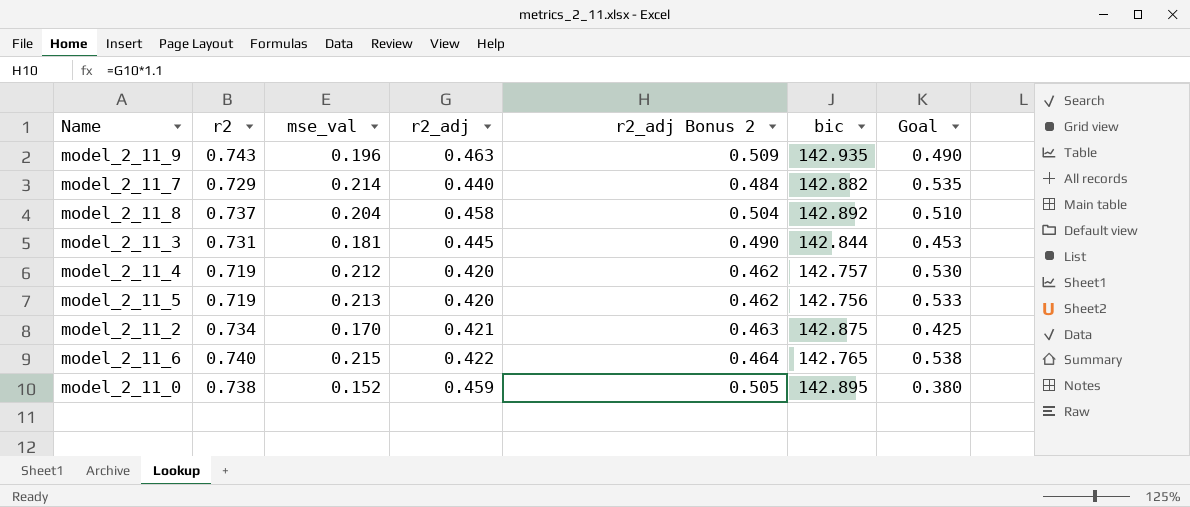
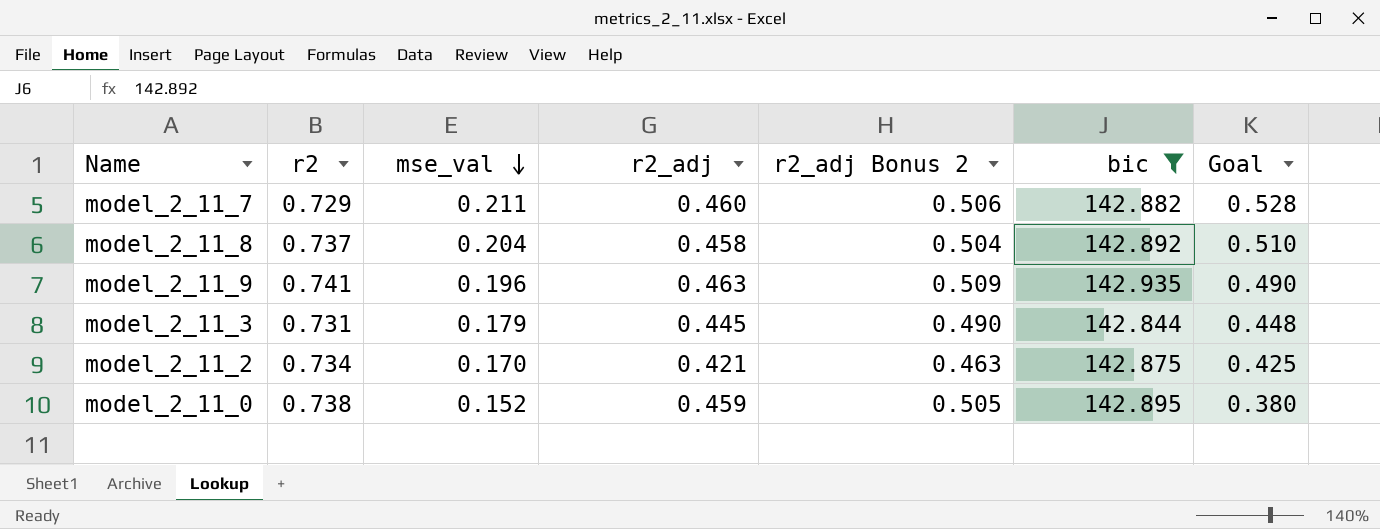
filter: none -> bic >= 142.844
row order: none -> mse_val descending
model_2_11_7 | mse_val: 0.214 -> 0.211
model_2_11_7 | r2_adj: 0.440 -> 0.460
model_2_11_7 | r2_adj Bonus 2: 0.484 -> 0.506
model_2_11_7 | Goal: 0.535 -> 0.528
model_2_11_9 | r2: 0.743 -> 0.741
model_2_11_3 | mse_val: 0.181 -> 0.179
model_2_11_3 | Goal: 0.453 -> 0.448

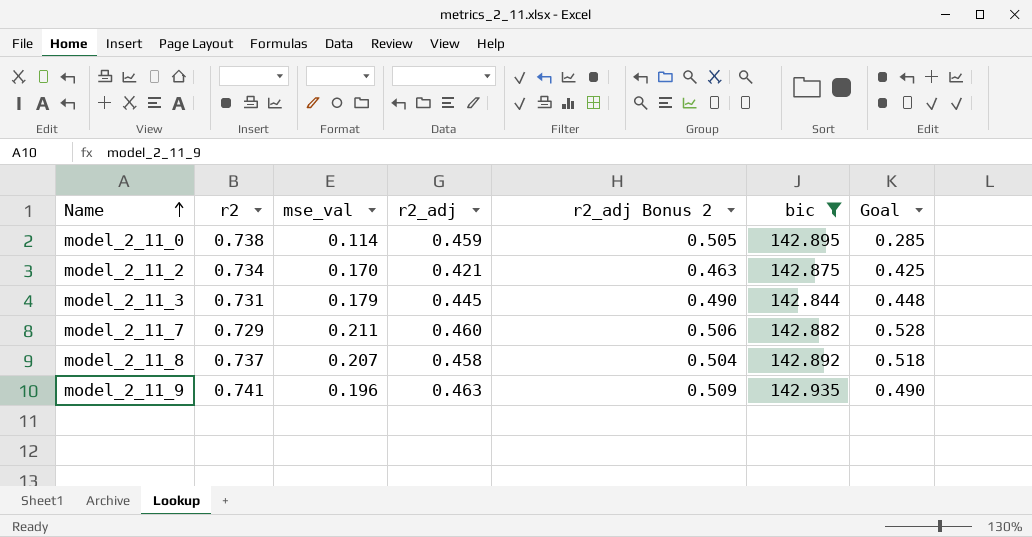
row order: mse_val descending -> Name ascending
model_2_11_0 | mse_val: 0.152 -> 0.114
model_2_11_0 | Goal: 0.380 -> 0.285
model_2_11_8 | mse_val: 0.204 -> 0.207
model_2_11_8 | Goal: 0.510 -> 0.518

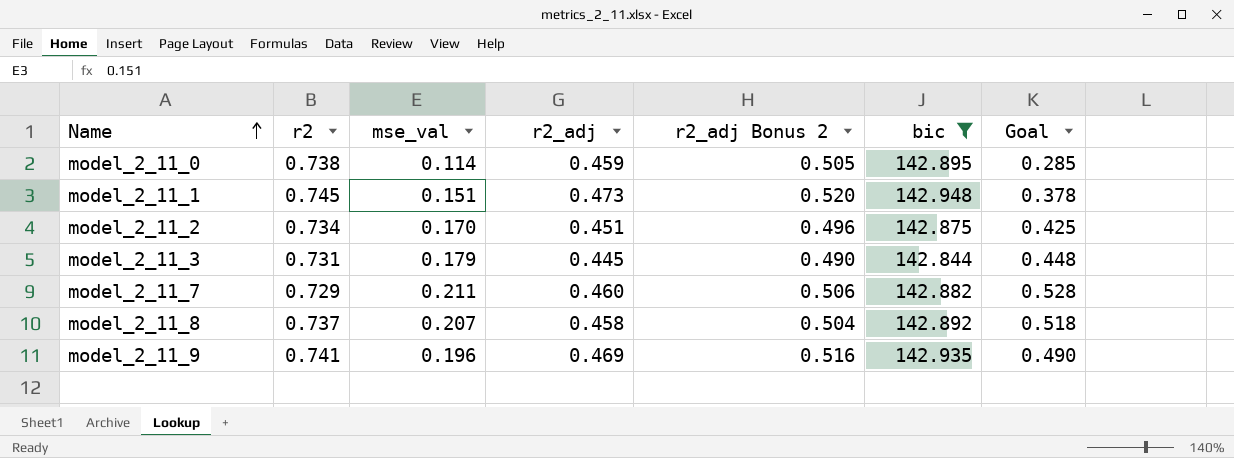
row model_2_11_1: none -> 0.745 | 0.151 | 0.473 | 0.520 | 142.948 | 0.378
model_2_11_2 | r2_adj: 0.421 -> 0.451
model_2_11_2 | r2_adj Bonus 2: 0.463 -> 0.496
model_2_11_9 | r2_adj: 0.463 -> 0.469
model_2_11_9 | r2_adj Bonus 2: 0.509 -> 0.516

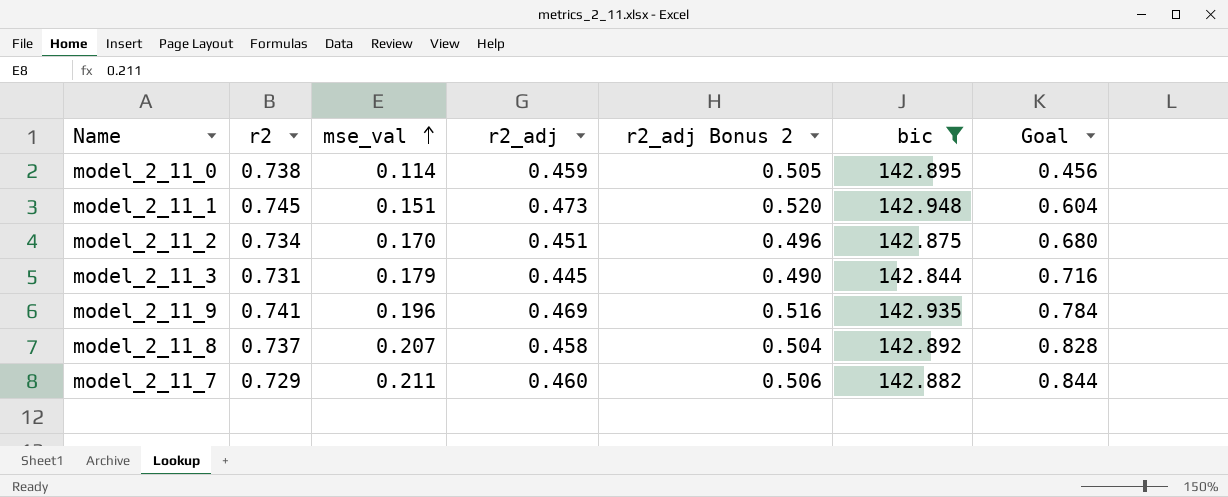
row order: Name ascending -> mse_val ascending
column Goal | formula: [mse_val] * 2.5 -> [mse_val] * 4

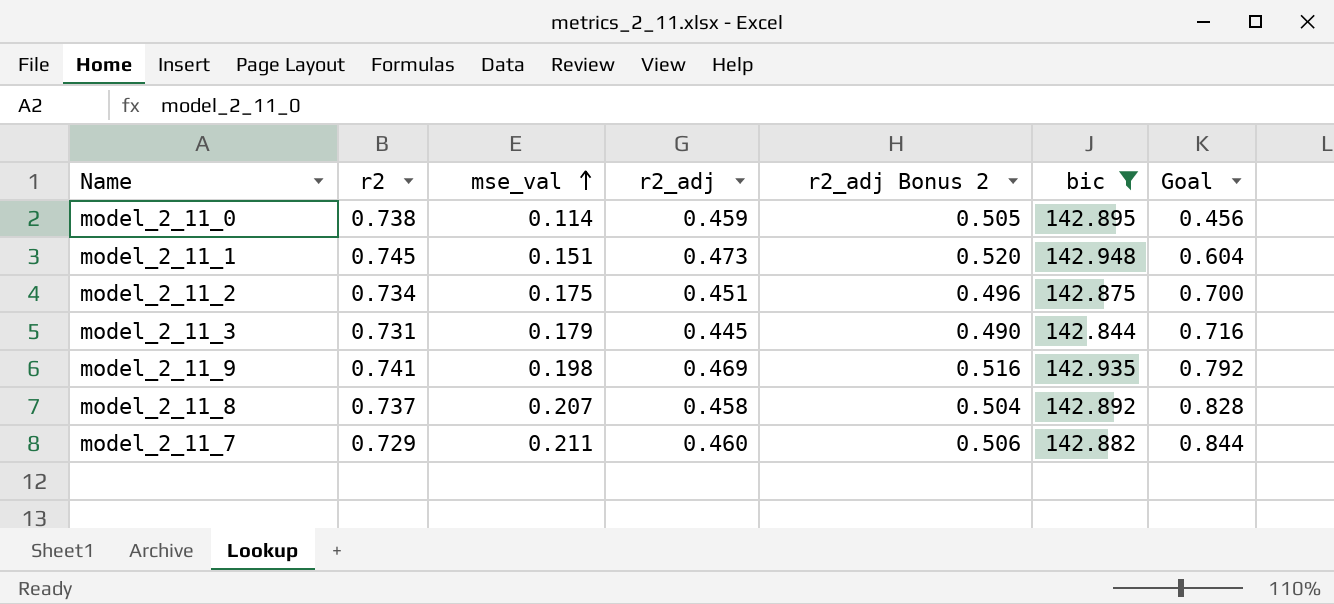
model_2_11_2 | mse_val: 0.170 -> 0.175
model_2_11_2 | Goal: 0.680 -> 0.700
model_2_11_9 | mse_val: 0.196 -> 0.198
model_2_11_9 | Goal: 0.784 -> 0.792

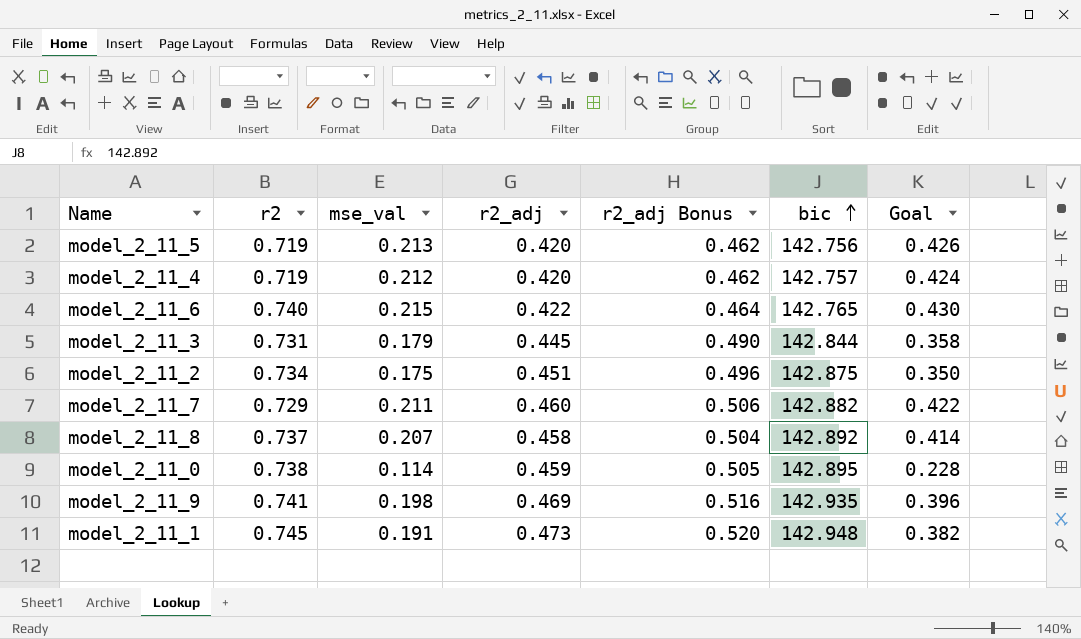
filter: bic >= 142.844 -> none
row order: mse_val ascending -> bic ascending
column name: r2_adj Bonus 2 -> r2_adj Bonus
column Goal | formula: [mse_val] * 4 -> [mse_val] * 2
model_2_11_1 | mse_val: 0.151 -> 0.191

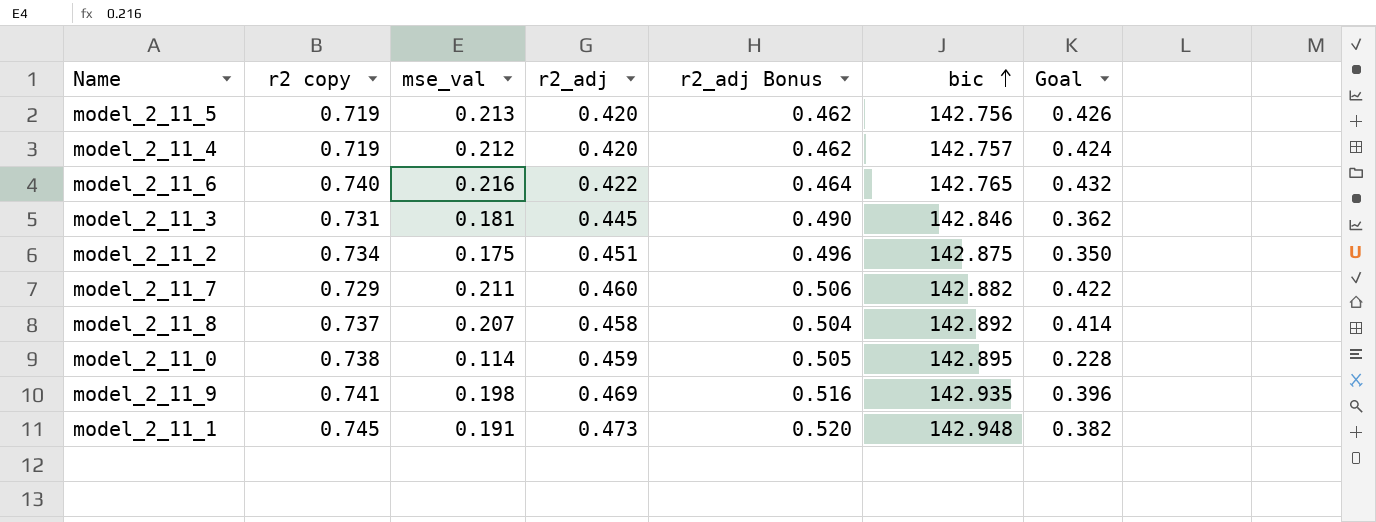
column name: r2 -> r2 copy
model_2_11_6 | mse_val: 0.215 -> 0.216
model_2_11_6 | Goal: 0.430 -> 0.432
model_2_11_3 | mse_val: 0.179 -> 0.181
model_2_11_3 | bic: 142.844 -> 142.846
model_2_11_3 | Goal: 0.358 -> 0.362

